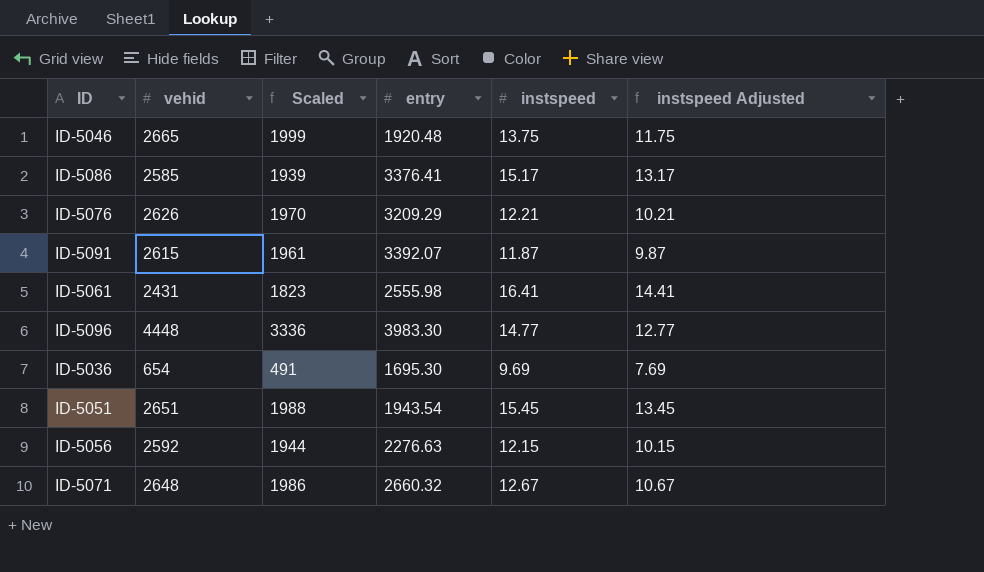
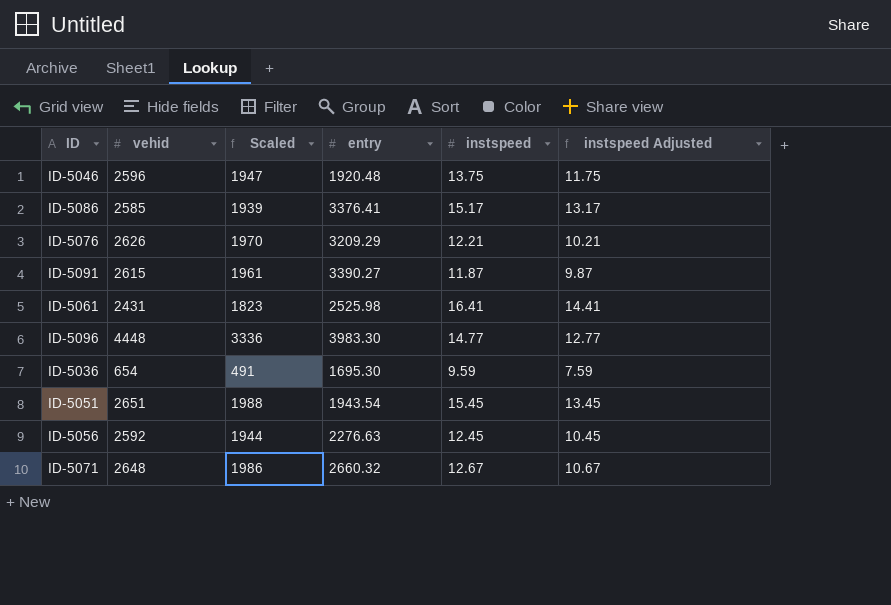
ID-5046 | vehid: 2665 -> 2596
ID-5046 | Scaled: 1999 -> 1947
ID-5091 | entry: 3392.07 -> 3390.27
ID-5061 | entry: 2555.98 -> 2525.98
ID-5036 | instspeed: 9.69 -> 9.59
ID-5036 | instspeed Adjusted: 7.69 -> 7.59
ID-5056 | instspeed: 12.15 -> 12.45
ID-5056 | instspeed Adjusted: 10.15 -> 10.45

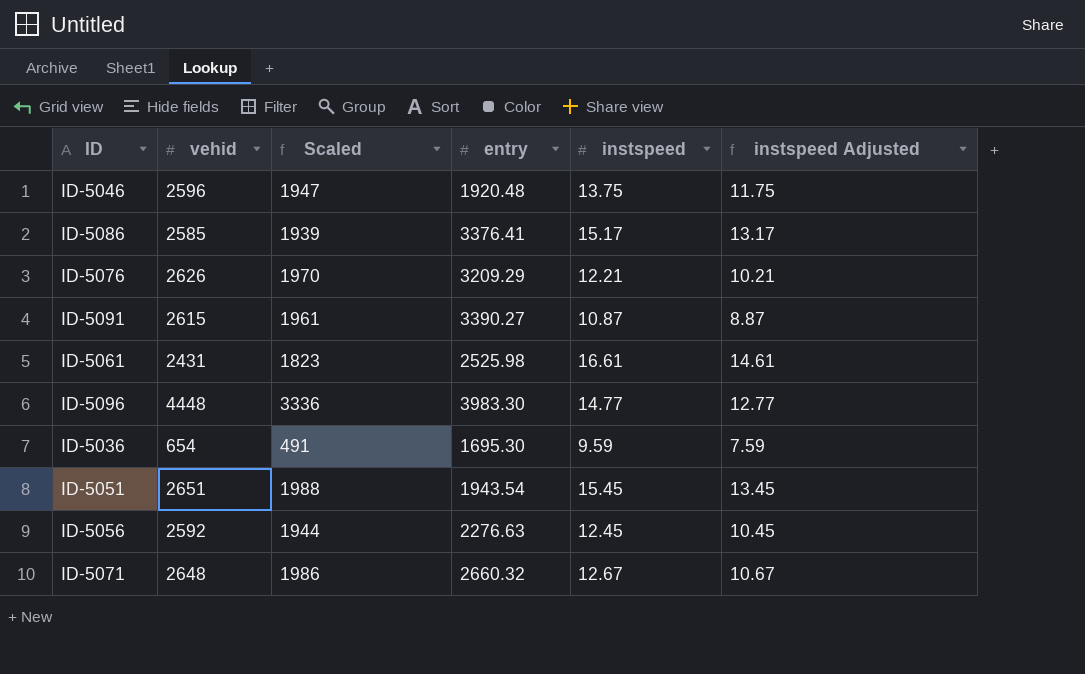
ID-5091 | instspeed: 11.87 -> 10.87
ID-5091 | instspeed Adjusted: 9.87 -> 8.87
ID-5061 | instspeed: 16.41 -> 16.61
ID-5061 | instspeed Adjusted: 14.41 -> 14.61

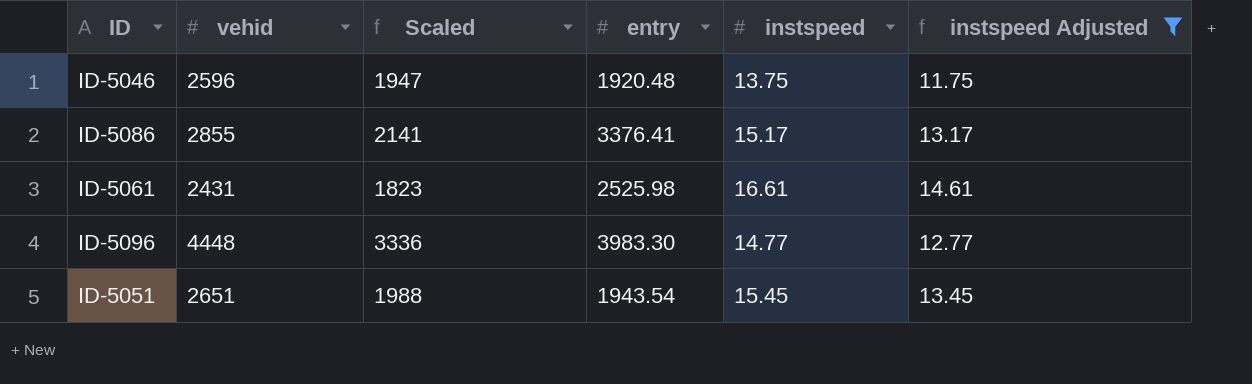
filter: none -> instspeed Adjusted >= 11.75
ID-5086 | vehid: 2585 -> 2855
ID-5086 | Scaled: 1939 -> 2141

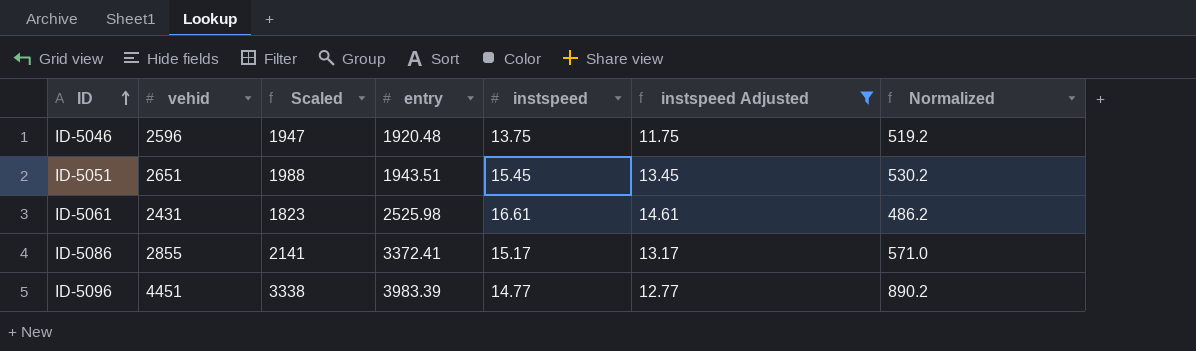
row order: none -> ID ascending
column Normalized | formula: none -> [vehid] * 0.2
ID-5051 | entry: 1943.54 -> 1943.51
ID-5086 | entry: 3376.41 -> 3372.41
ID-5096 | vehid: 4448 -> 4451
ID-5096 | Scaled: 3336 -> 3338
ID-5096 | entry: 3983.30 -> 3983.39

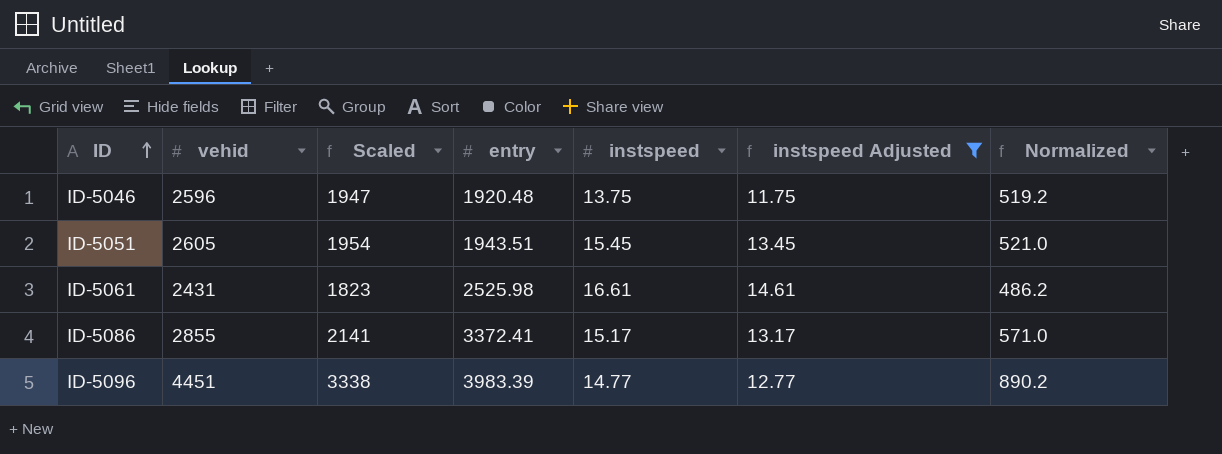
ID-5051 | vehid: 2651 -> 2605
ID-5051 | Scaled: 1988 -> 1954
ID-5051 | Normalized: 530.2 -> 521.0

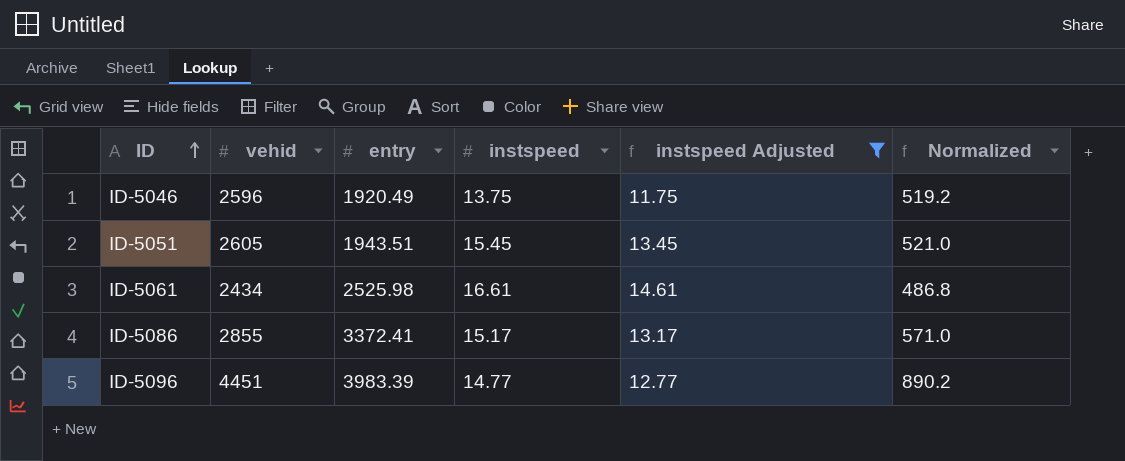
column Scaled | formula: [vehid] * 0.75 -> none
ID-5046 | entry: 1920.48 -> 1920.49
ID-5061 | vehid: 2431 -> 2434
ID-5061 | Normalized: 486.2 -> 486.8

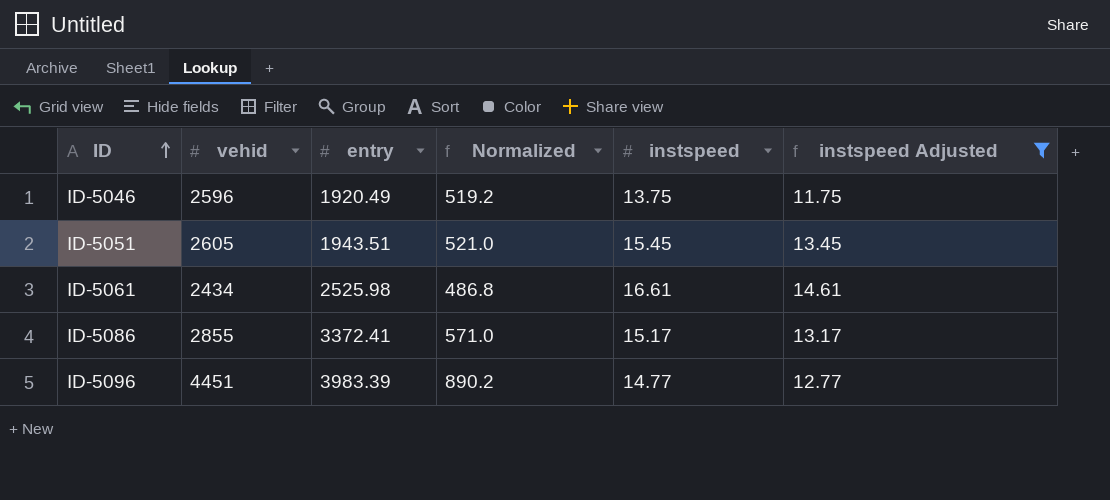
column Normalized | position: 6 -> 4

